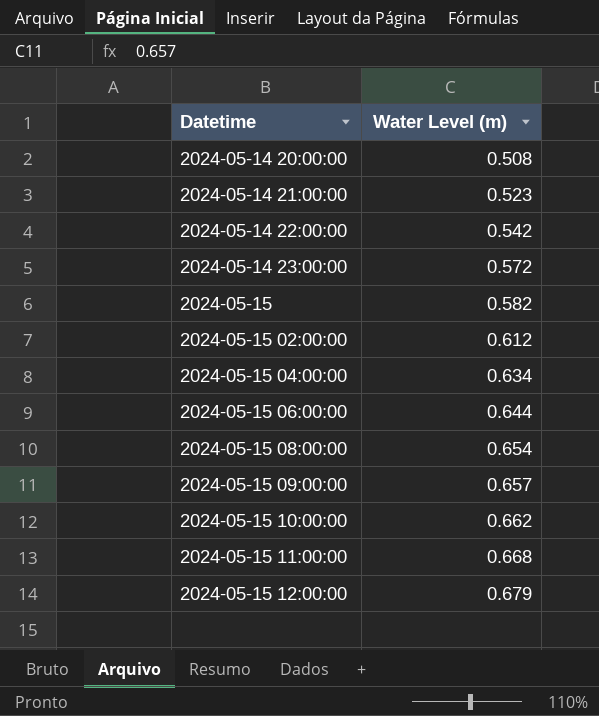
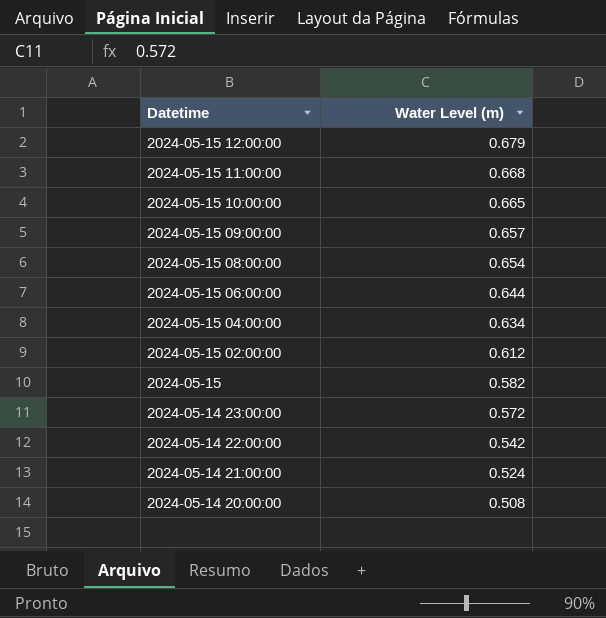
row order: Datetime ascending -> Datetime descending
2024-05-15 10:00:00 | Water Level (m): 0.662 -> 0.665
2024-05-14 21:00:00 | Water Level (m): 0.523 -> 0.524

